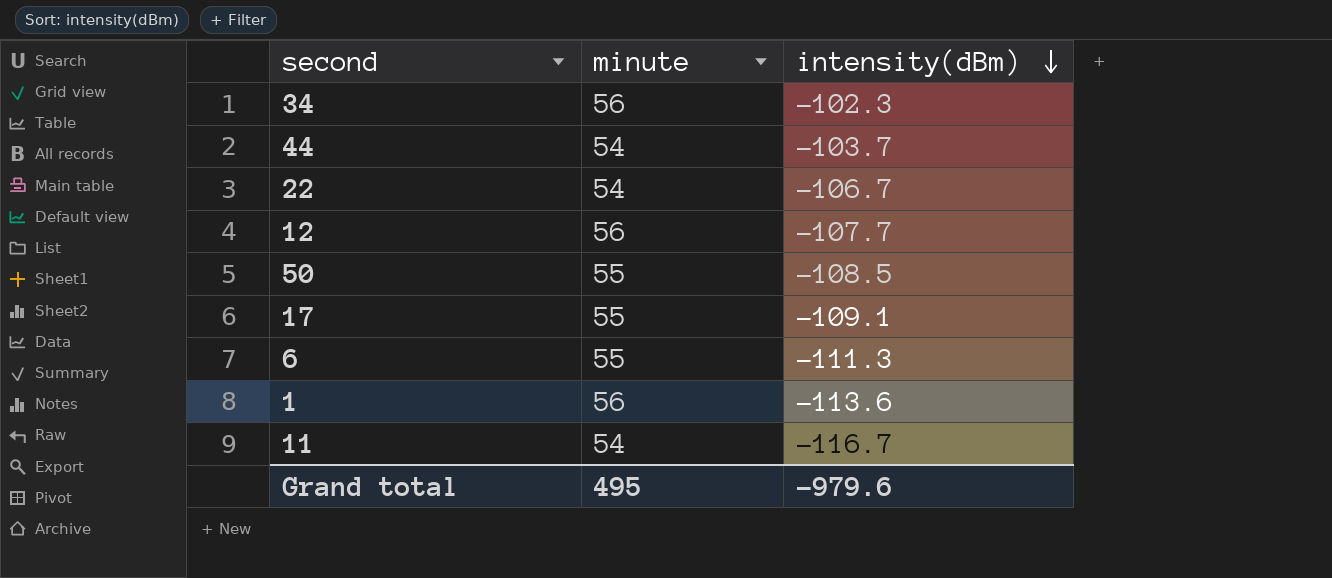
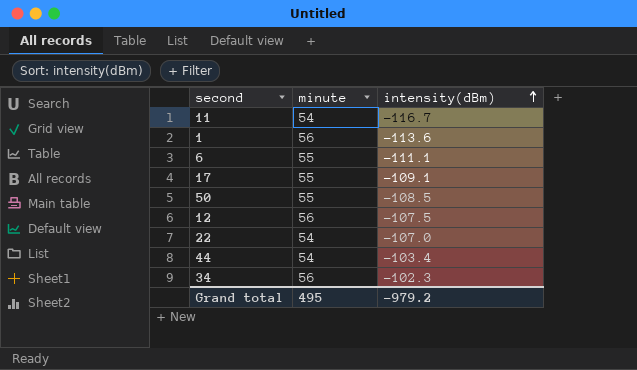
row order: intensity(dBm) descending -> intensity(dBm) ascending
6 | intensity(dBm): -111.3 -> -111.1
12 | intensity(dBm): -107.7 -> -107.5
22 | intensity(dBm): -106.7 -> -107.0
44 | intensity(dBm): -103.7 -> -103.4
Grand total | intensity(dBm): -979.6 -> -979.2

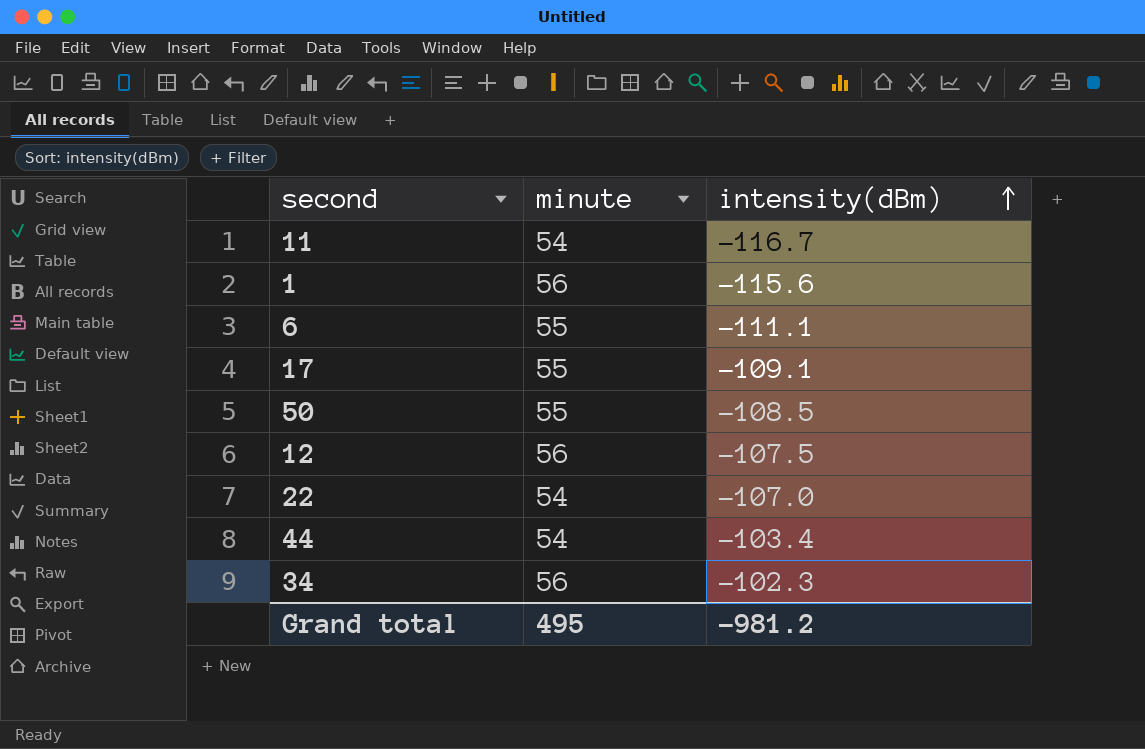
1 | intensity(dBm): -113.6 -> -115.6
Grand total | intensity(dBm): -979.2 -> -981.2

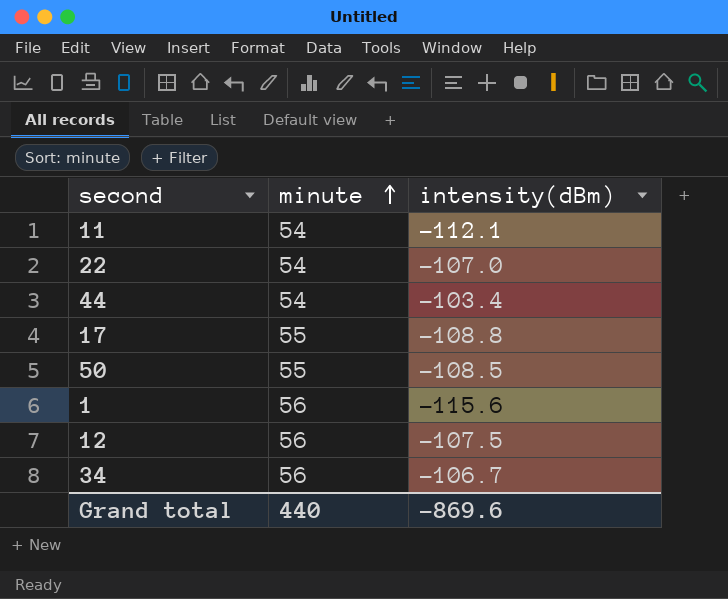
row order: intensity(dBm) ascending -> minute ascending
row 6: 55 | -111.1 -> none
11 | intensity(dBm): -116.7 -> -112.1
17 | intensity(dBm): -109.1 -> -108.8
34 | intensity(dBm): -102.3 -> -106.7
Grand total | minute: 495 -> 440
Grand total | intensity(dBm): -981.2 -> -869.6

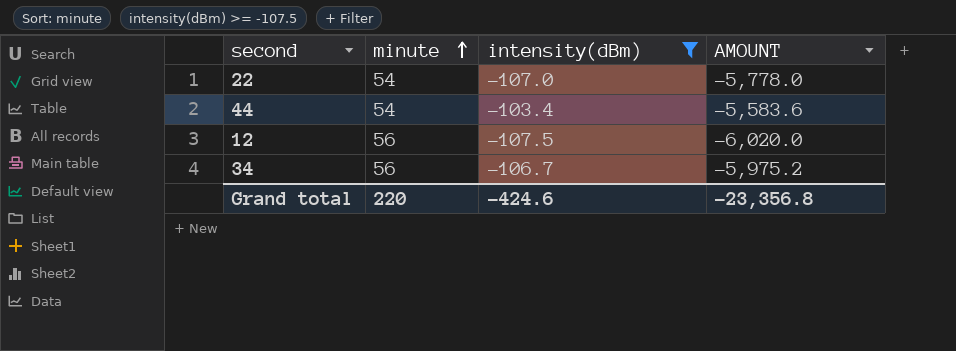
filter: none -> intensity(dBm) >= -107.5
column AMOUNT | formula: none -> [minute] * [intensity(dBm)]
Grand total | minute: 440 -> 220
Grand total | intensity(dBm): -869.6 -> -424.6

